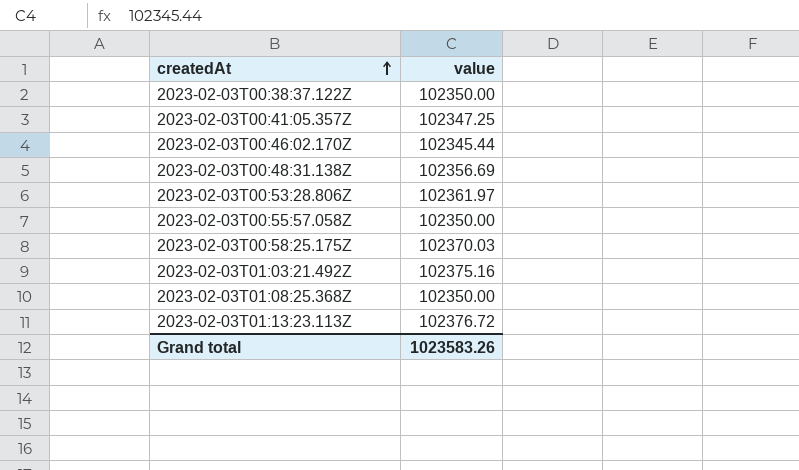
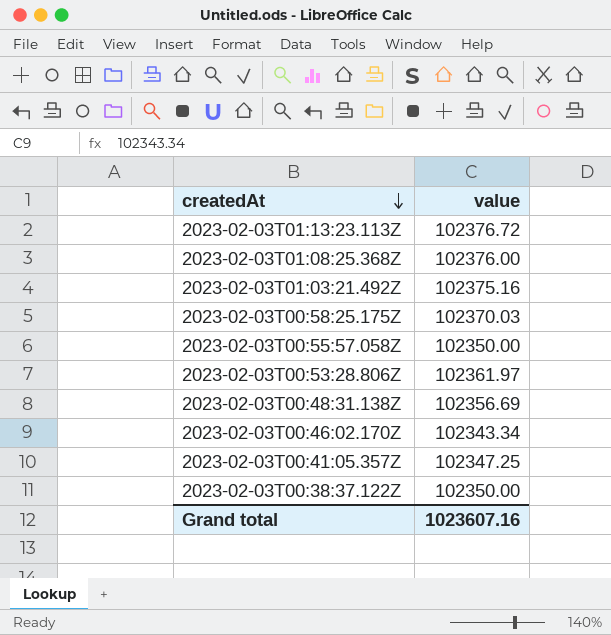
row order: createdAt ascending -> createdAt descending
2023-02-03T01:08:25.368Z | value: 102350.00 -> 102376.00
2023-02-03T00:46:02.170Z | value: 102345.44 -> 102343.34
Grand total | value: 1023583.26 -> 1023607.16

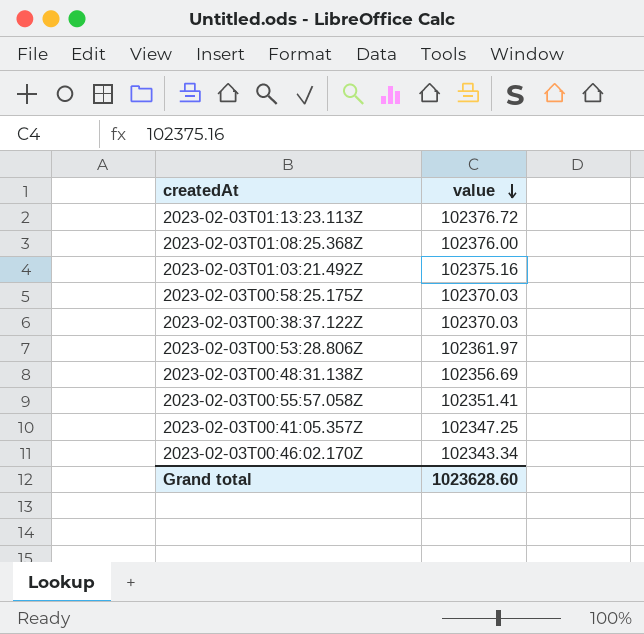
row order: createdAt descending -> value descending
2023-02-03T00:38:37.122Z | value: 102350.00 -> 102370.03
2023-02-03T00:55:57.058Z | value: 102350.00 -> 102351.41
Grand total | value: 1023607.16 -> 1023628.60

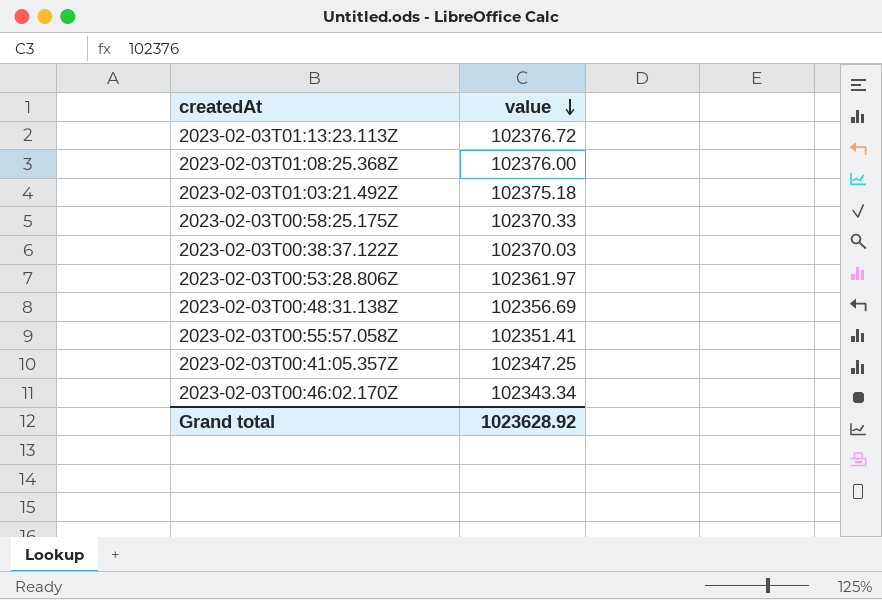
2023-02-03T01:03:21.492Z | value: 102375.16 -> 102375.18
2023-02-03T00:58:25.175Z | value: 102370.03 -> 102370.33
Grand total | value: 1023628.60 -> 1023628.92

